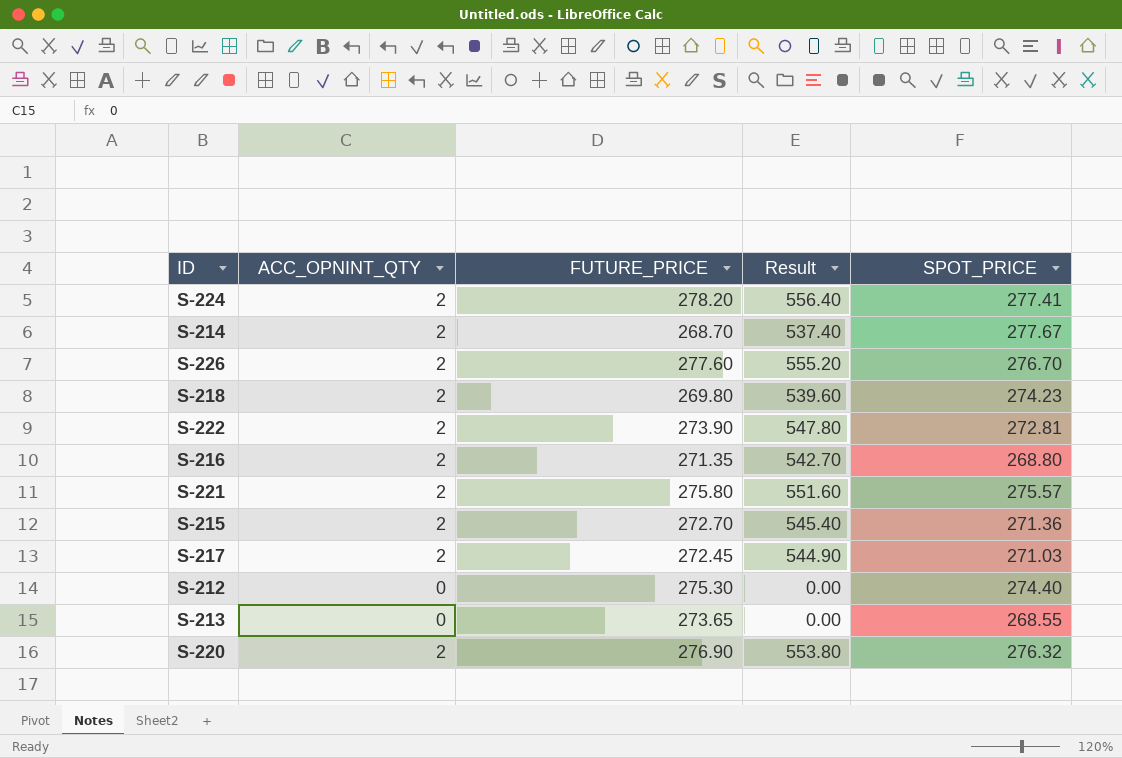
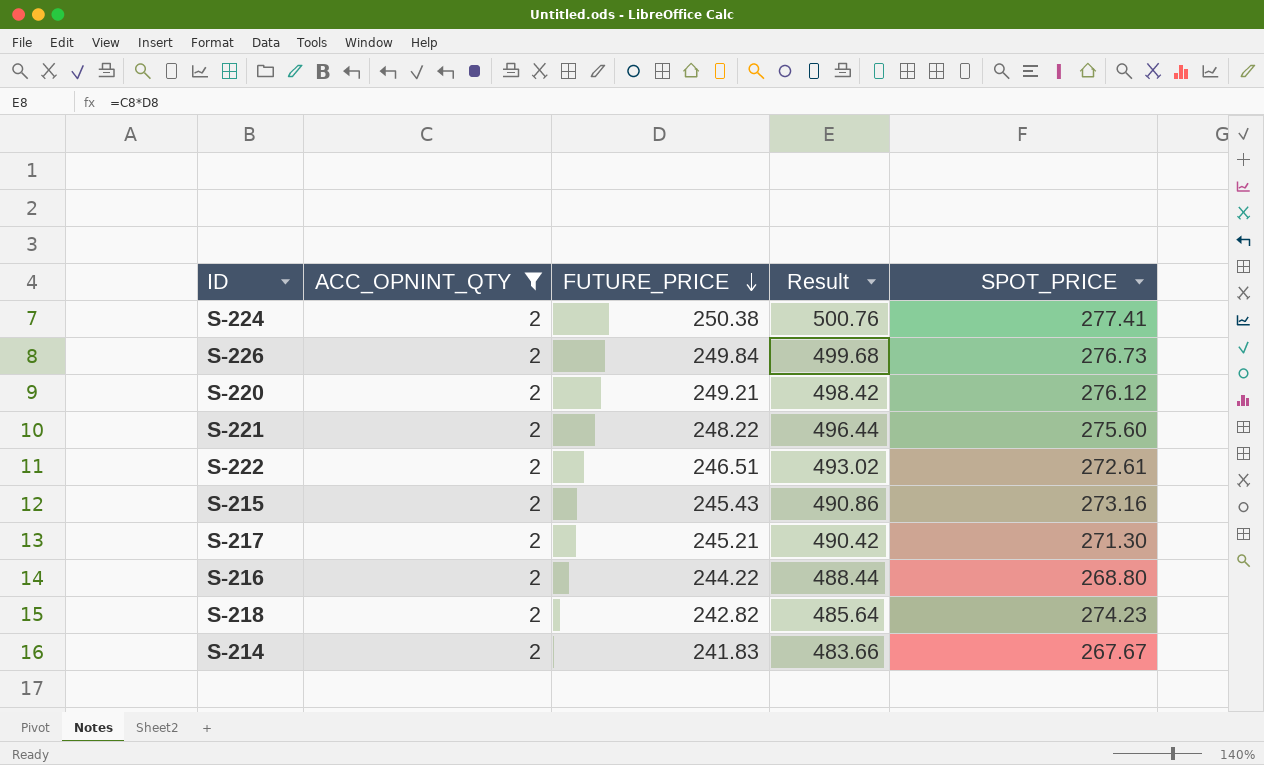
filter: none -> ACC_OPNINT_QTY = 2
row order: none -> FUTURE_PRICE descending
S-224 | FUTURE_PRICE: 278.20 -> 250.38
S-224 | Result: 556.40 -> 500.76
S-226 | FUTURE_PRICE: 277.60 -> 249.84
S-226 | Result: 555.20 -> 499.68
S-226 | SPOT_PRICE: 276.70 -> 276.73
S-220 | FUTURE_PRICE: 276.90 -> 249.21
S-220 | Result: 553.80 -> 498.42
S-220 | SPOT_PRICE: 276.32 -> 276.12
S-221 | FUTURE_PRICE: 275.80 -> 248.22
S-221 | Result: 551.60 -> 496.44
S-221 | SPOT_PRICE: 275.57 -> 275.60
S-222 | FUTURE_PRICE: 273.90 -> 246.51
S-222 | Result: 547.80 -> 493.02
S-222 | SPOT_PRICE: 272.81 -> 272.61
S-215 | FUTURE_PRICE: 272.70 -> 245.43
S-215 | Result: 545.40 -> 490.86
S-215 | SPOT_PRICE: 271.36 -> 273.16
S-217 | FUTURE_PRICE: 272.45 -> 245.21
S-217 | Result: 544.90 -> 490.42
S-217 | SPOT_PRICE: 271.03 -> 271.30
S-216 | FUTURE_PRICE: 271.35 -> 244.22
S-216 | Result: 542.70 -> 488.44
S-218 | FUTURE_PRICE: 269.80 -> 242.82
S-218 | Result: 539.60 -> 485.64
S-214 | FUTURE_PRICE: 268.70 -> 241.83
S-214 | Result: 537.40 -> 483.66
S-214 | SPOT_PRICE: 277.67 -> 267.67

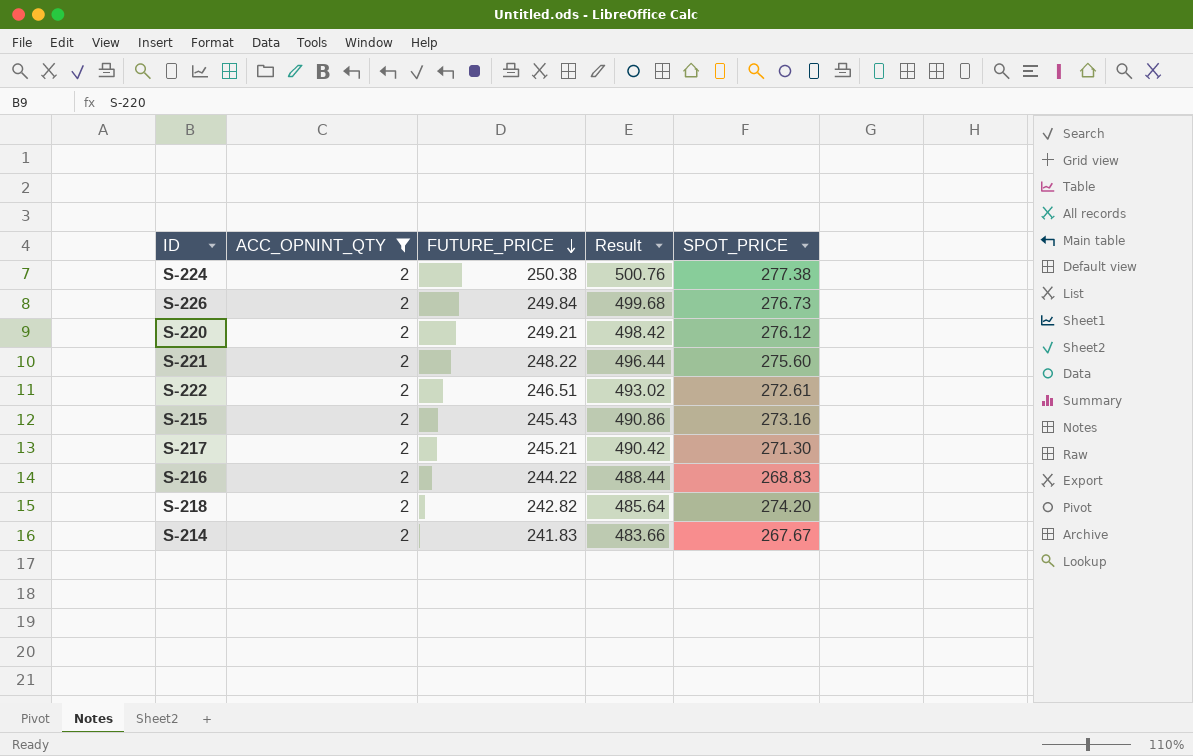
S-224 | SPOT_PRICE: 277.41 -> 277.38
S-216 | SPOT_PRICE: 268.80 -> 268.83
S-218 | SPOT_PRICE: 274.23 -> 274.20

